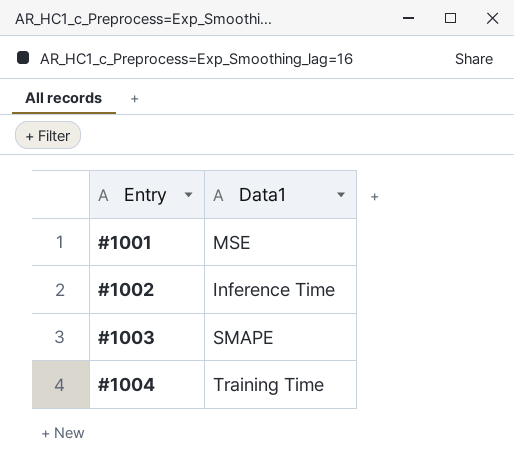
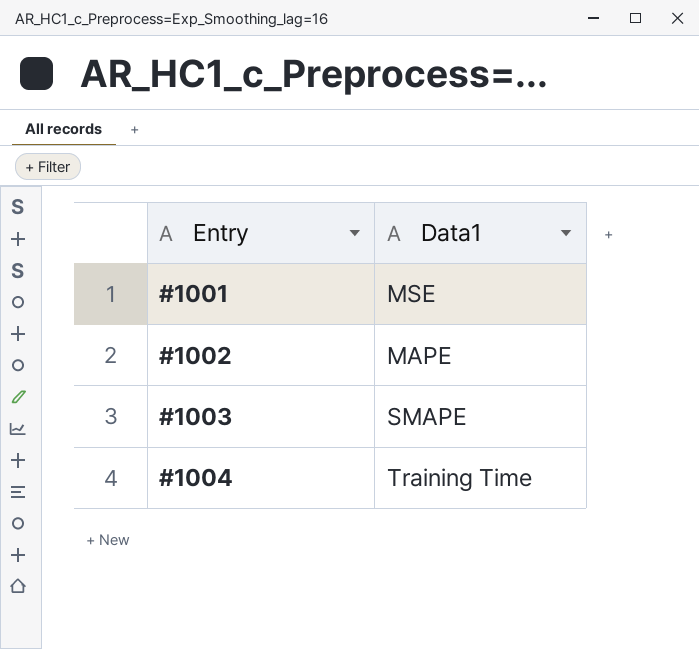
#1002 | Data1: Inference Time -> MAPE

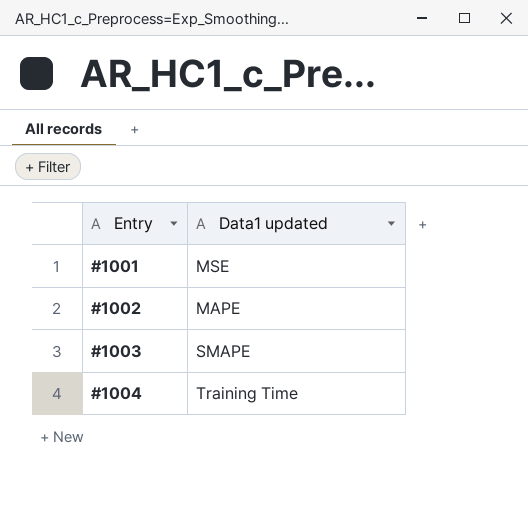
column name: Data1 -> Data1 updated

